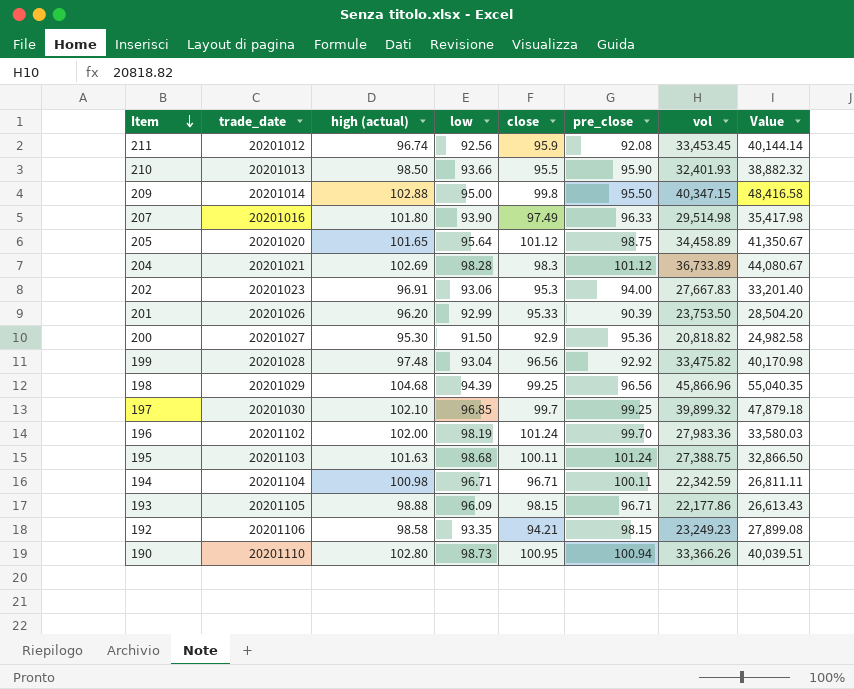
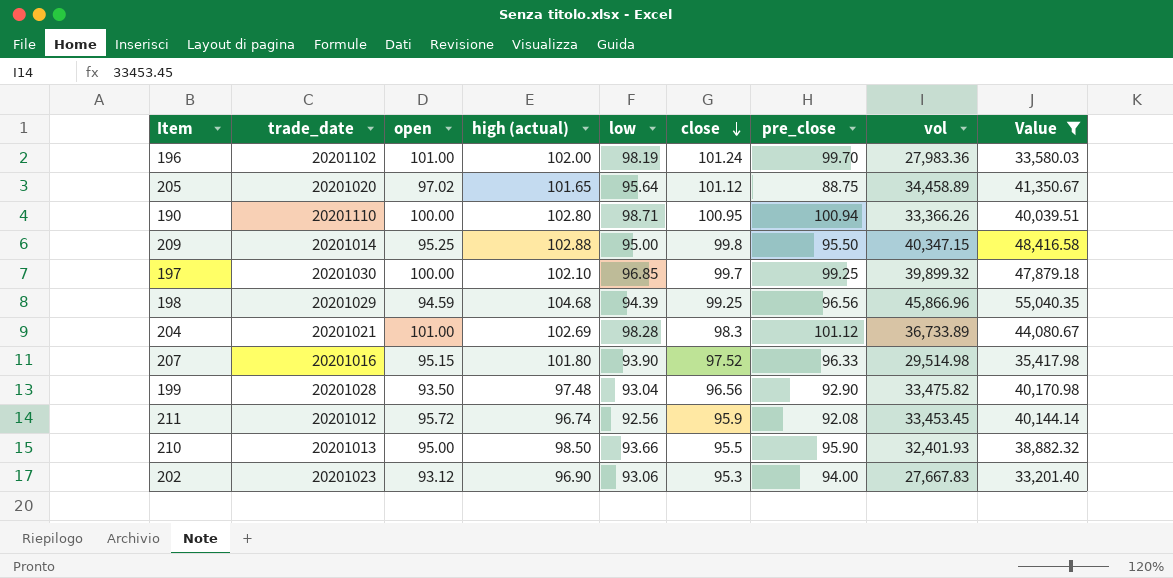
filter: none -> Value >= 33,201.40
row order: Item descending -> close descending
column open | position: none -> 3
205 | pre_close: 98.75 -> 88.75
190 | low: 98.73 -> 98.71
207 | close: 97.49 -> 97.52
199 | pre_close: 92.92 -> 92.90
202 | high (actual): 96.91 -> 96.90

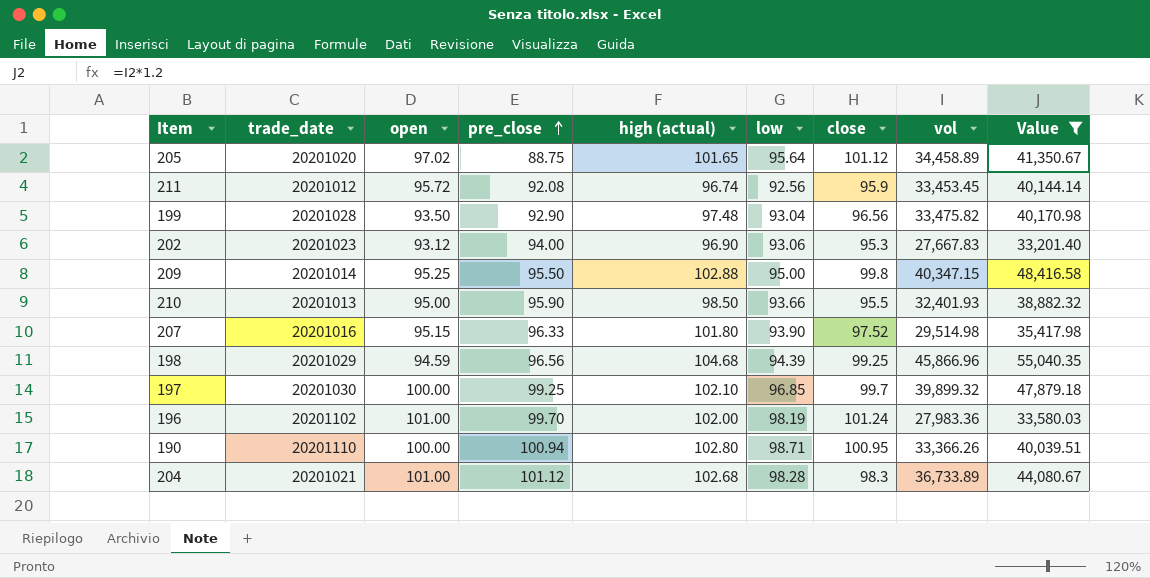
row order: close descending -> pre_close ascending
column pre_close | position: 7 -> 4
204 | high (actual): 102.69 -> 102.68

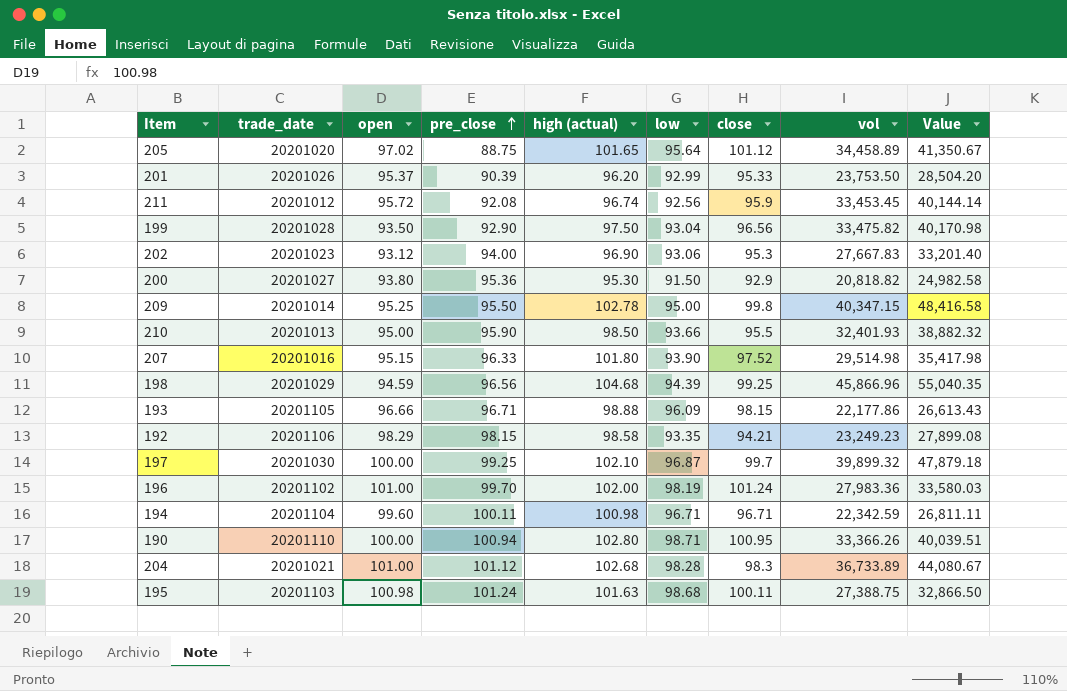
filter: Value >= 33,201.40 -> none
199 | high (actual): 97.48 -> 97.50
209 | high (actual): 102.88 -> 102.78
197 | low: 96.85 -> 96.87

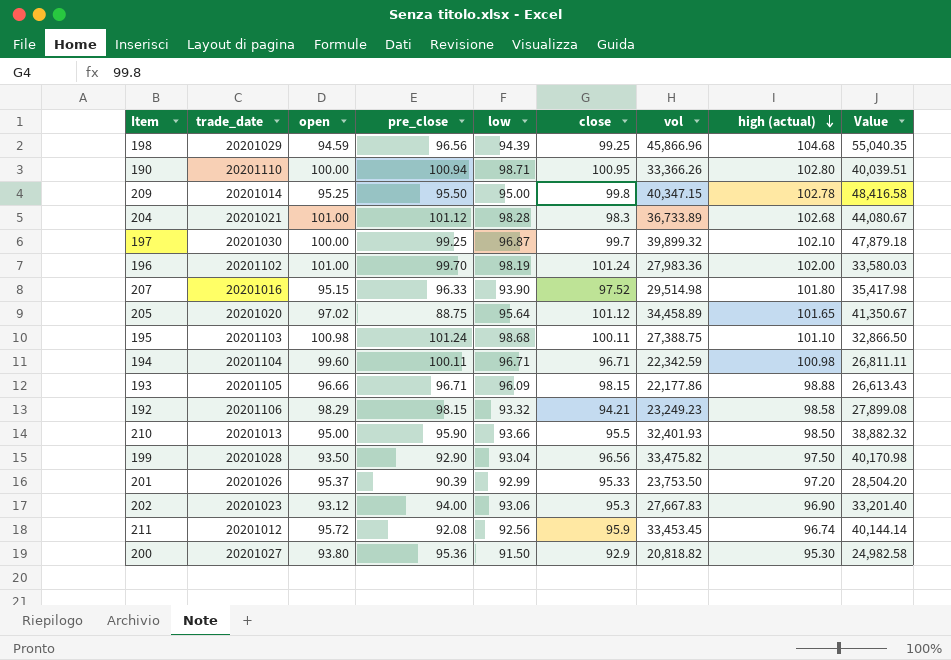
row order: pre_close ascending -> high (actual) descending
column high (actual) | position: 5 -> 8
195 | high (actual): 101.63 -> 101.10
192 | low: 93.35 -> 93.32
201 | high (actual): 96.20 -> 97.20

